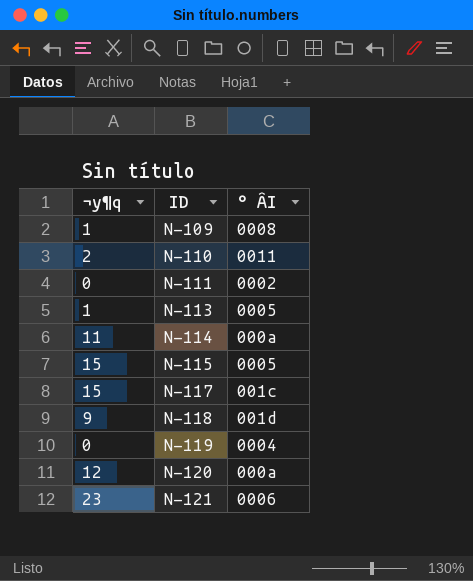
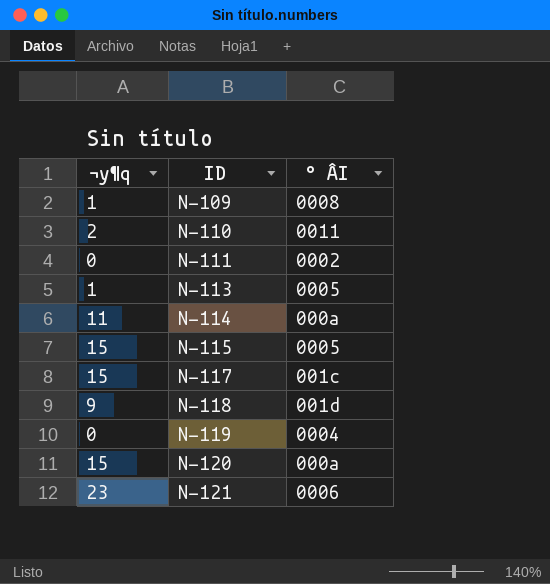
N-120 | ¬y¶q: 12 -> 15

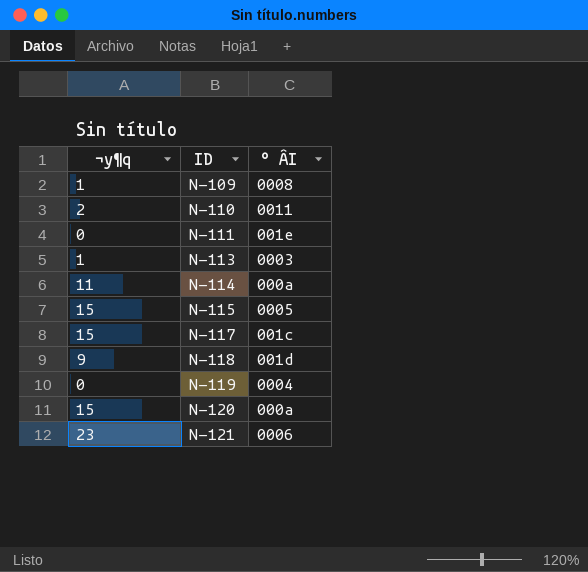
N-111 | ° ÂI: 0002 -> 001e
N-113 | ° ÂI: 0005 -> 0003

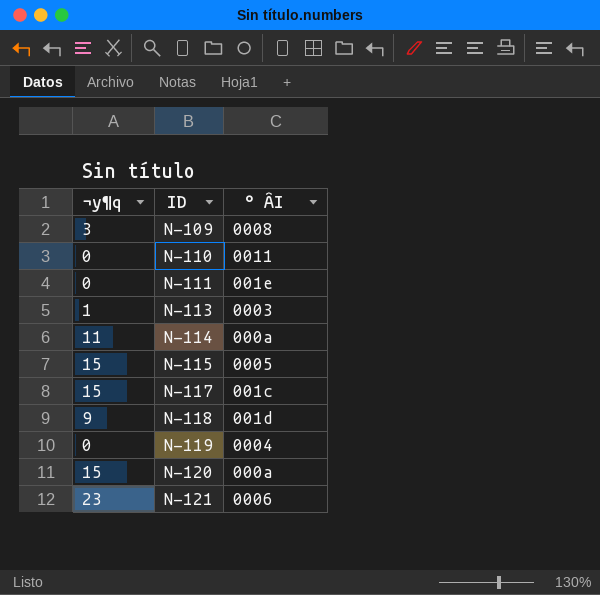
N-109 | ¬y¶q: 1 -> 3
N-110 | ¬y¶q: 2 -> 0

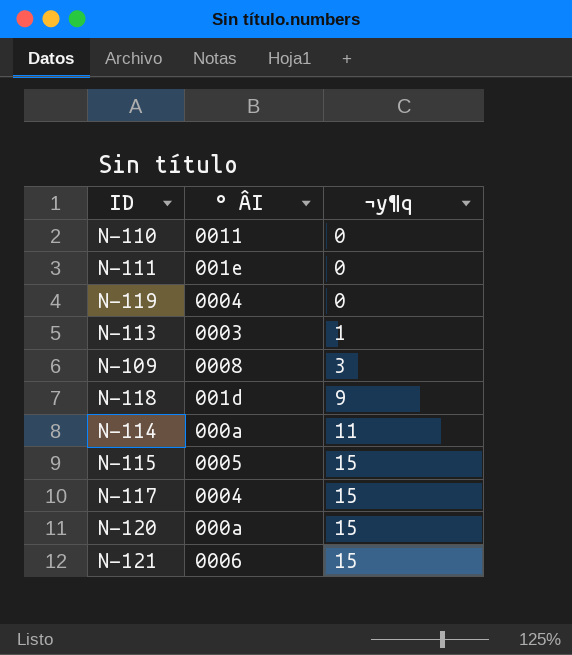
row order: ID ascending -> ¬y¶q ascending
column ¬y¶q | position: 1 -> 3
N-117 | ° ÂI: 001c -> 0004
N-121 | ¬y¶q: 23 -> 15

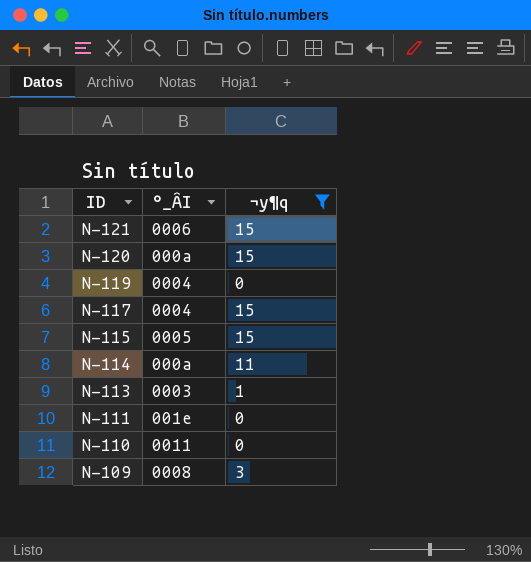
filter: none -> ¬y¶q != 9
row order: ¬y¶q ascending -> ID descending
column name: ° ÂI -> °_ÂI

